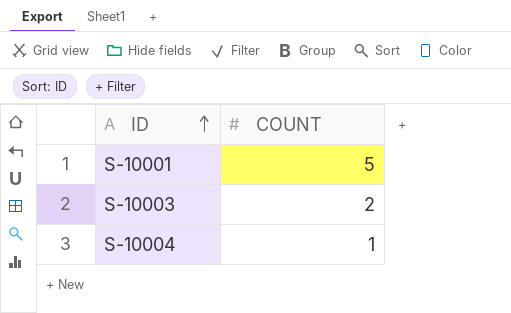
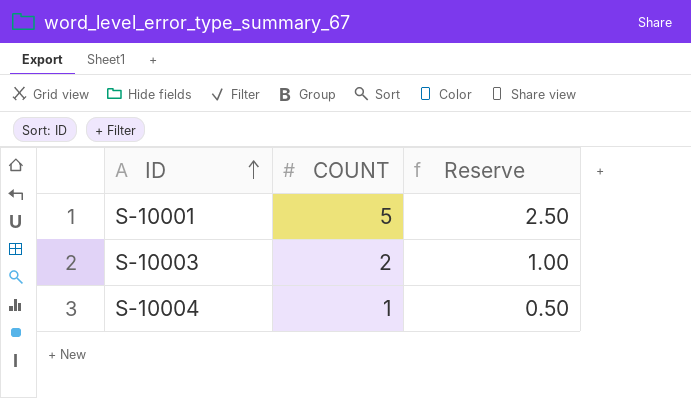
column Reserve | formula: none -> [COUNT] * 0.5

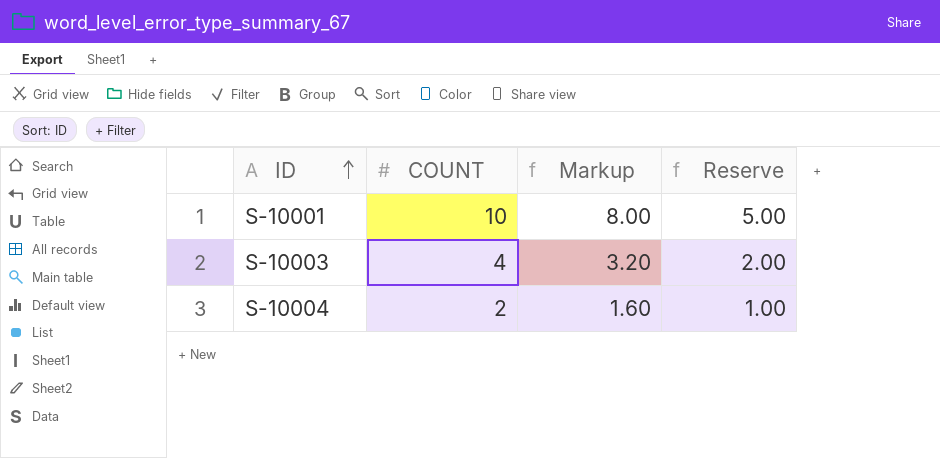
column Markup | formula: none -> [COUNT] * 0.8
S-10001 | COUNT: 5 -> 10
S-10001 | Reserve: 2.50 -> 5.00
S-10003 | COUNT: 2 -> 4
S-10003 | Reserve: 1.00 -> 2.00
S-10004 | COUNT: 1 -> 2
S-10004 | Reserve: 0.50 -> 1.00

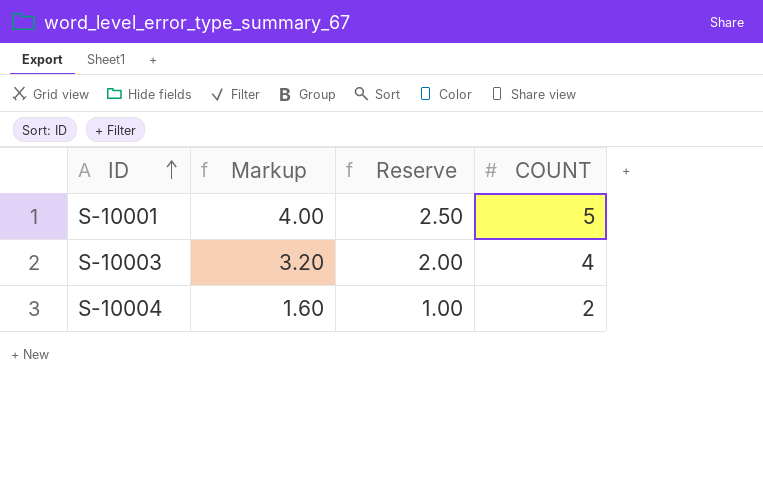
column COUNT | position: 2 -> 4
S-10001 | Markup: 8.00 -> 4.00
S-10001 | Reserve: 5.00 -> 2.50
S-10001 | COUNT: 10 -> 5

